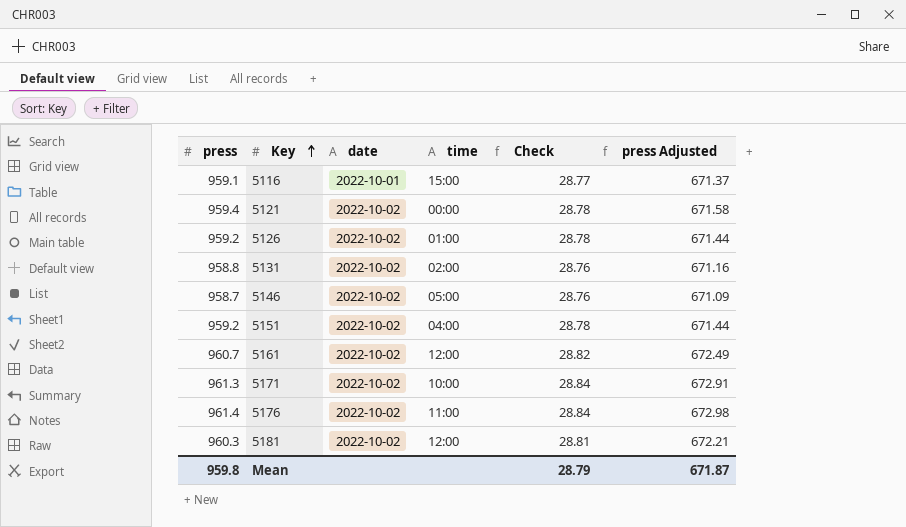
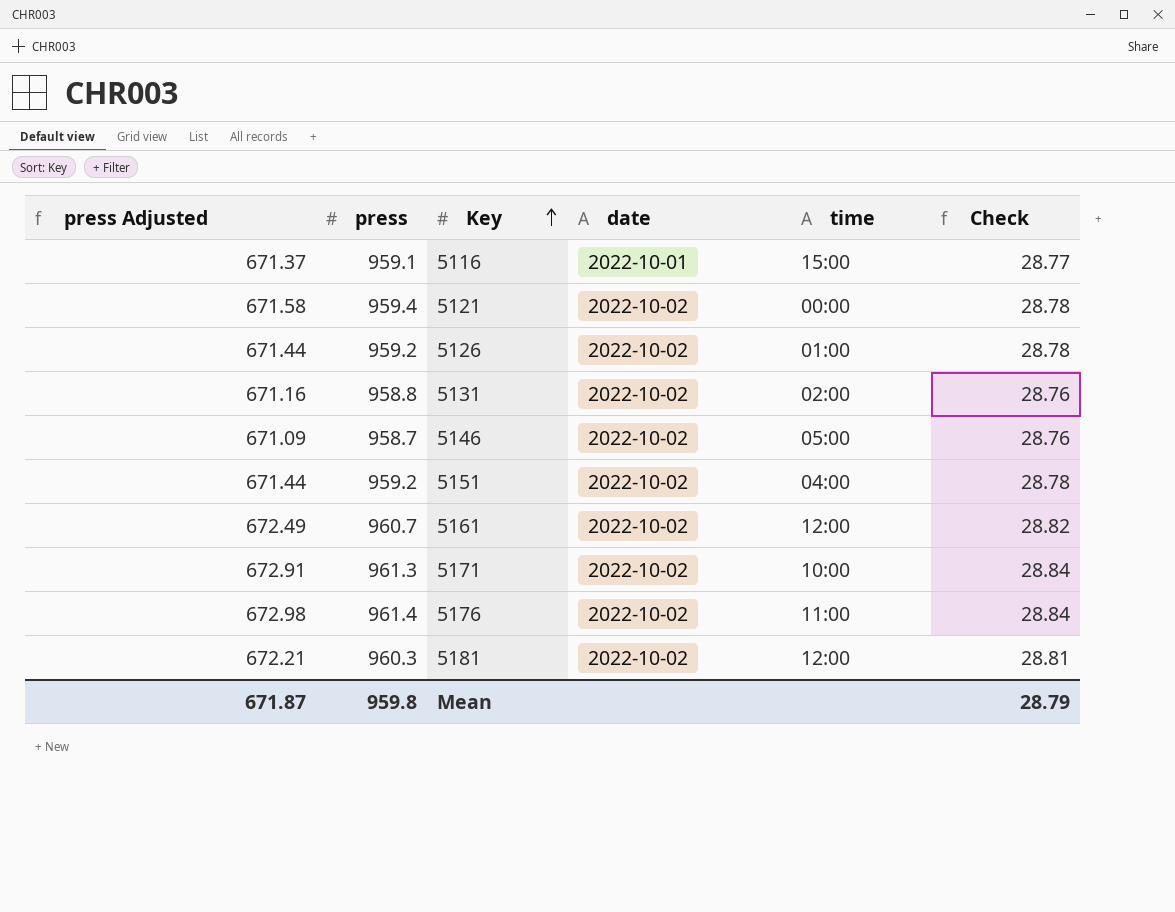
column press Adjusted | position: 6 -> 1

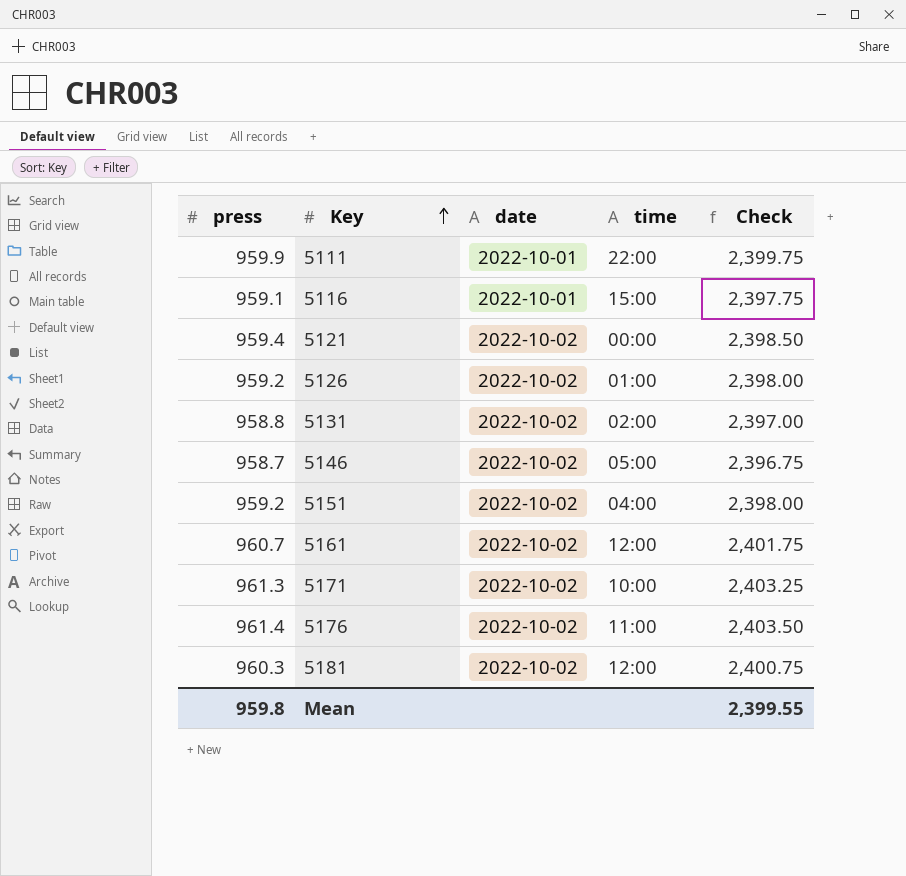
column press Adjusted | formula: [press] * 0.7 -> none
column Check | formula: [press] * 0.03 -> [press] * 2.5
row 5111: none -> 959.9 | 2022-10-01 | 22:00 | 2,399.75
Mean | Check: 28.79 -> 2,399.55

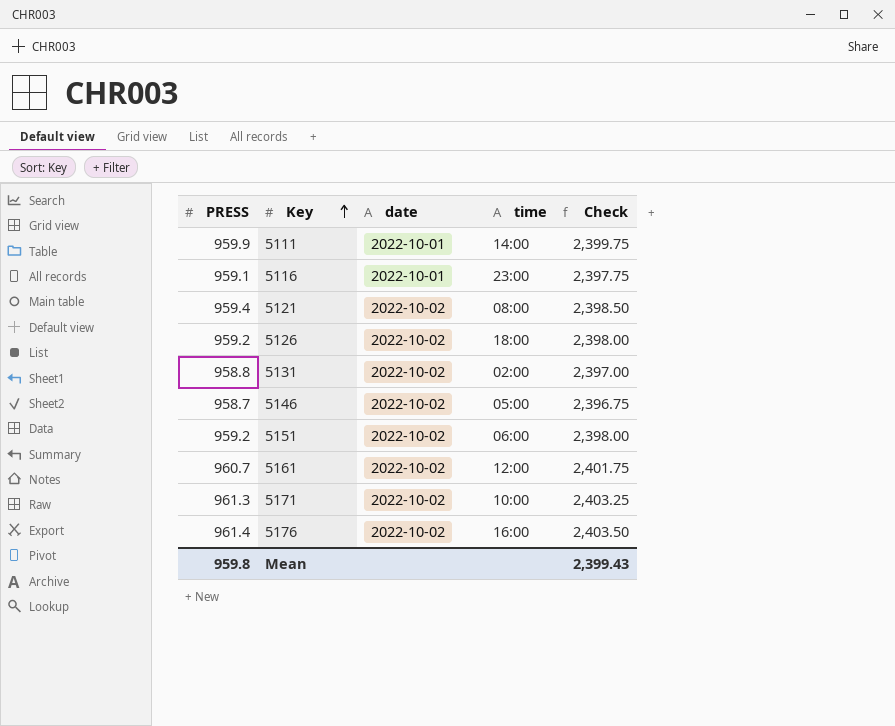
column name: press -> PRESS
row 5181: 960.3 | 2022-10-02 | 12:00 | 2,400.75 -> none
5111 | time: 22:00 -> 14:00
5116 | time: 15:00 -> 23:00
5121 | time: 00:00 -> 08:00
5126 | time: 01:00 -> 18:00
5151 | time: 04:00 -> 06:00
5176 | time: 11:00 -> 16:00
Mean | Check: 2,399.55 -> 2,399.43

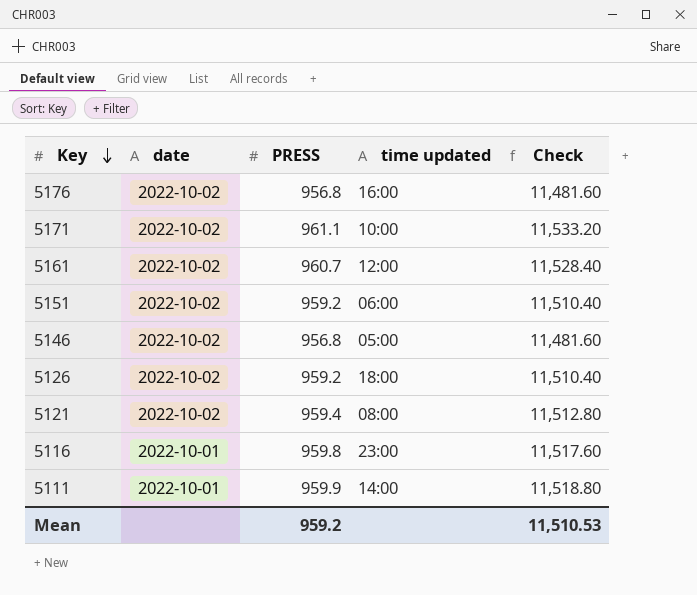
row order: Key ascending -> Key descending
column PRESS | position: 1 -> 3
column name: time -> time updated
column Check | formula: [PRESS] * 2.5 -> [PRESS] * 12
row 5131: 958.8 | 2022-10-02 | 02:00 | 2,397.00 -> none
5176 | PRESS: 961.4 -> 956.8
5171 | PRESS: 961.3 -> 961.1
5146 | PRESS: 958.7 -> 956.8
5116 | PRESS: 959.1 -> 959.8
Mean | PRESS: 959.8 -> 959.2
Mean | Check: 2,399.43 -> 11,510.53

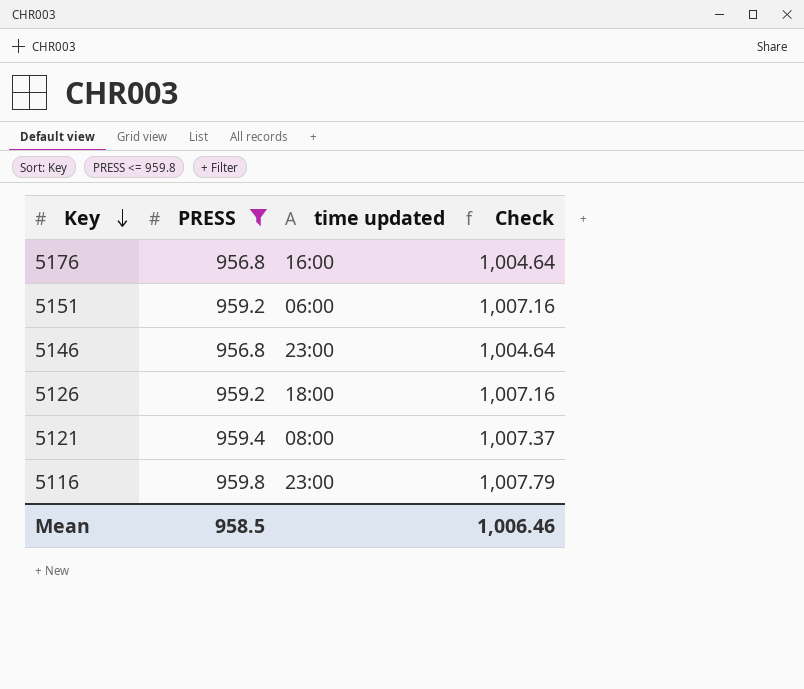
filter: none -> PRESS <= 959.8
column date | position: 2 -> none
column Check | formula: [PRESS] * 12 -> [PRESS] * 1.05
5146 | time updated: 05:00 -> 23:00
Mean | PRESS: 959.2 -> 958.5
Mean | Check: 11,510.53 -> 1,006.46

